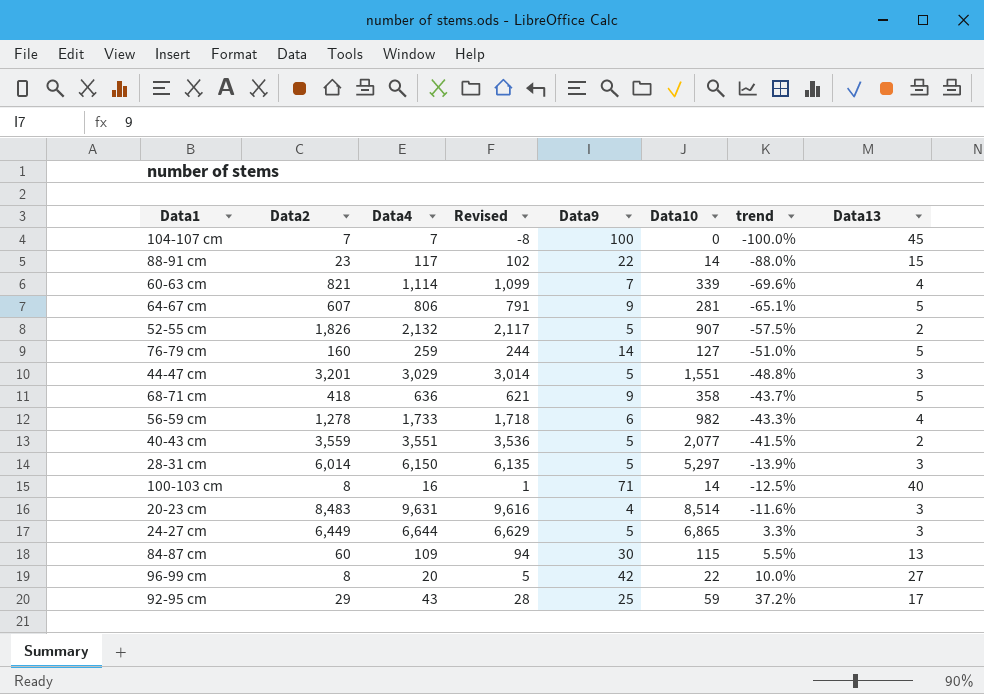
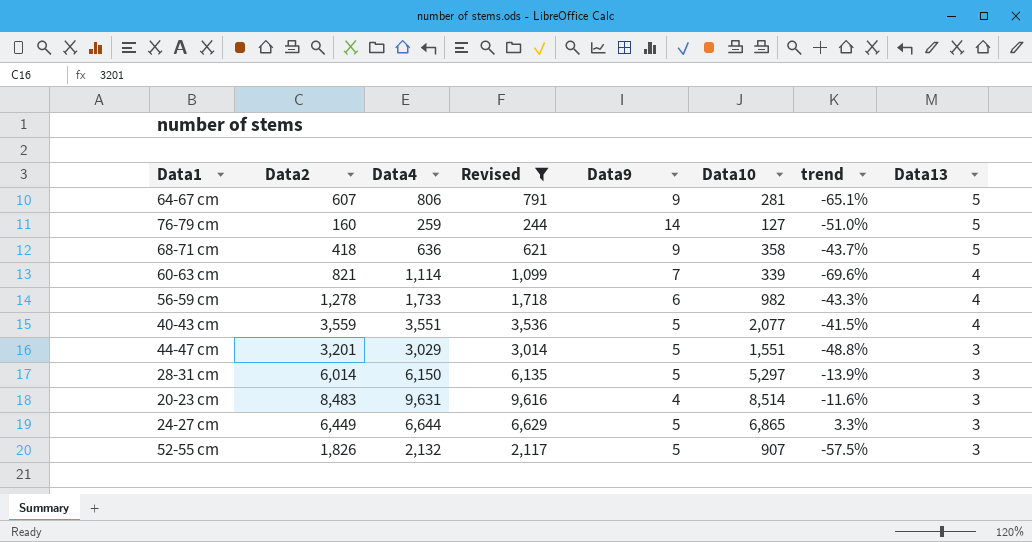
filter: none -> Revised >= 244
row order: trend ascending -> Data13 descending
40-43 cm | Data13: 2 -> 4
52-55 cm | Data13: 2 -> 3

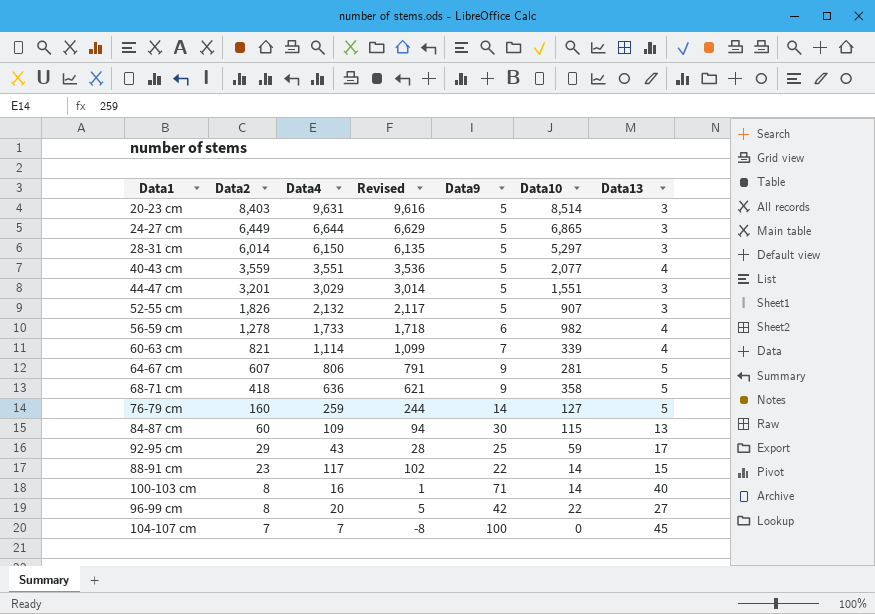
filter: Revised >= 244 -> none
row order: Data13 descending -> Data2 descending
column trend | formula: ([Data10] - [Data4]) / [Data4] -> none
20-23 cm | Data2: 8,483 -> 8,403
20-23 cm | Data9: 4 -> 5

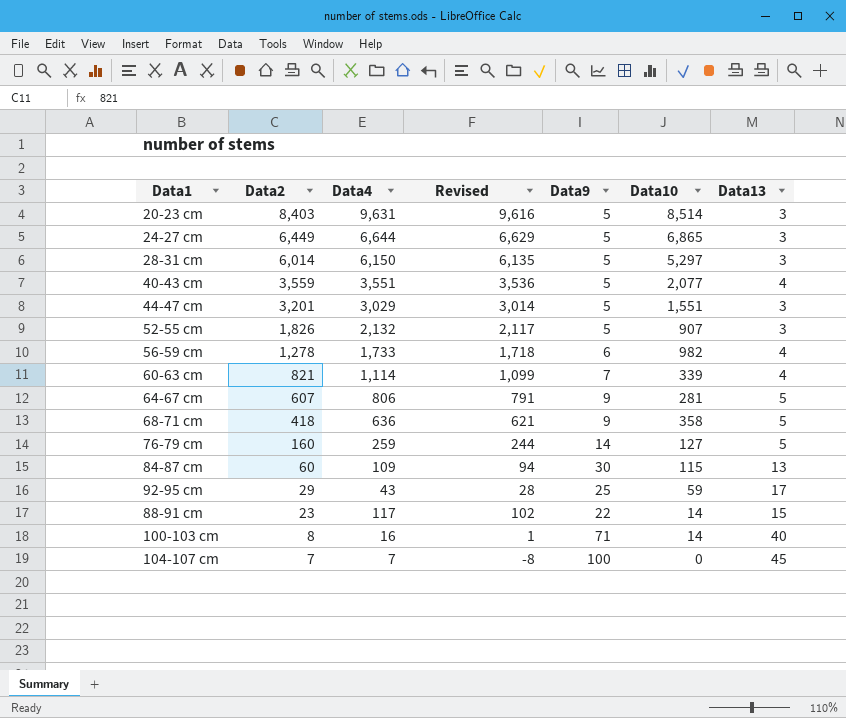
row 96-99 cm: 8 | 20 | 5 | 42 | 22 | 27 -> none

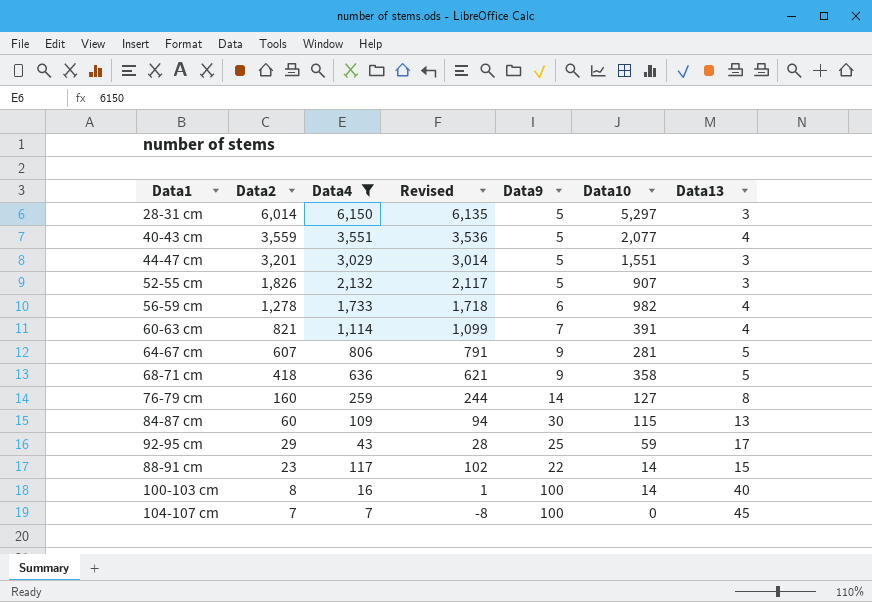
filter: none -> Data4 <= 6,150
60-63 cm | Data10: 339 -> 391
76-79 cm | Data13: 5 -> 8
100-103 cm | Data9: 71 -> 100

